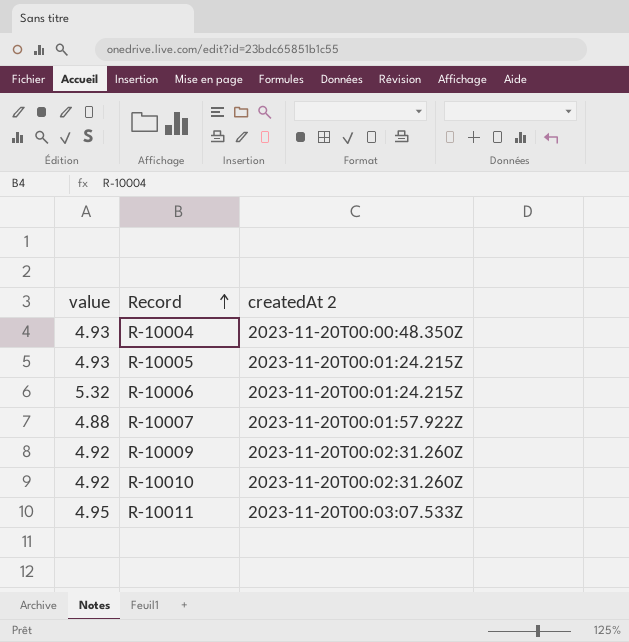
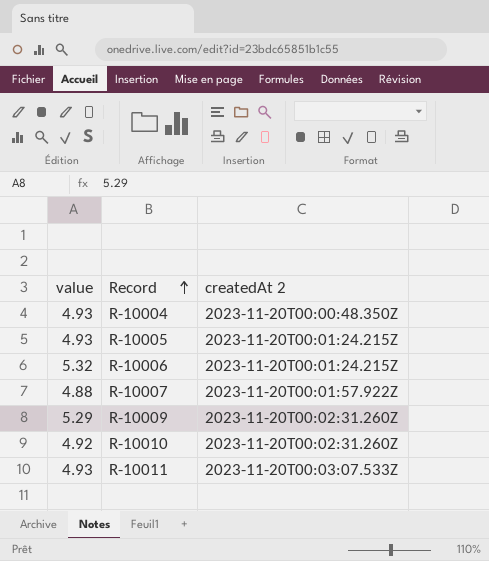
R-10009 | value: 4.92 -> 5.29
R-10011 | value: 4.95 -> 4.93

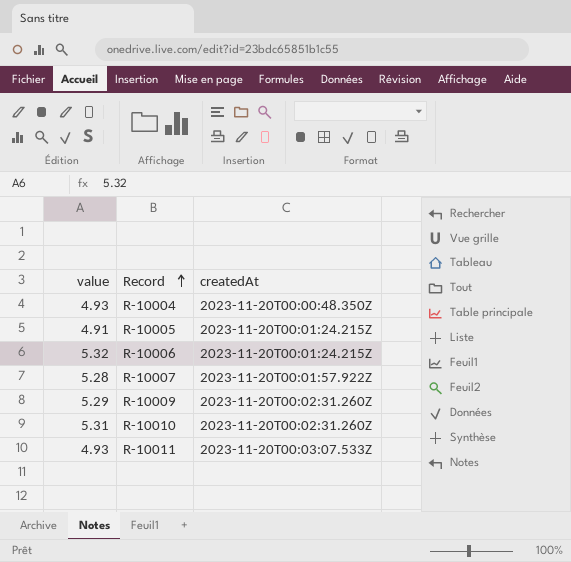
column name: createdAt 2 -> createdAt
R-10005 | value: 4.93 -> 4.91
R-10007 | value: 4.88 -> 5.28
R-10010 | value: 4.92 -> 5.31

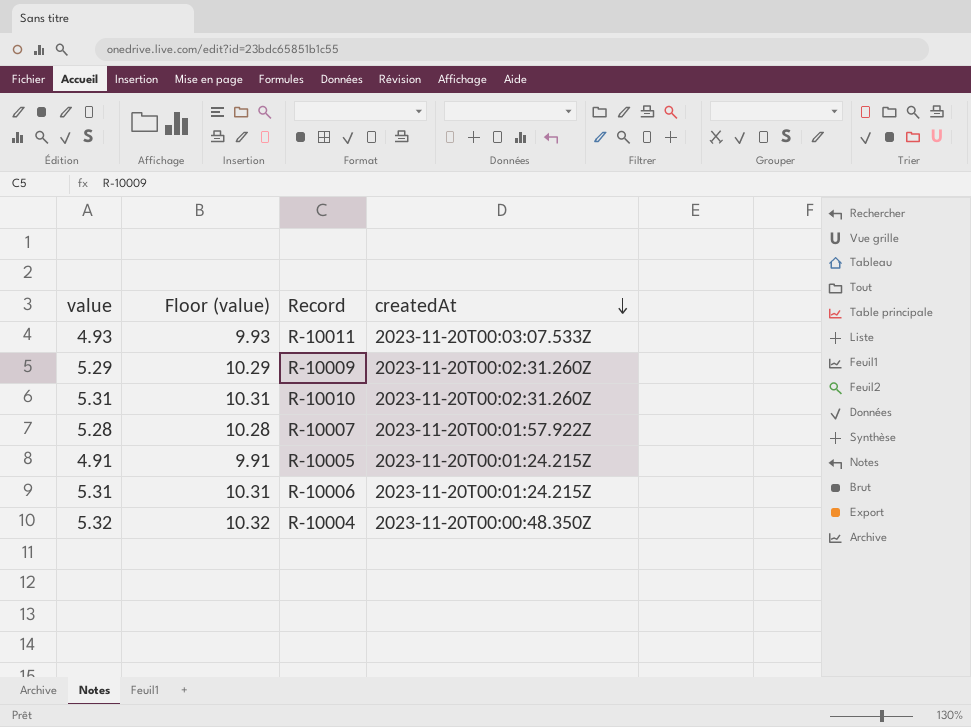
row order: Record ascending -> createdAt descending
column Floor (value) | formula: none -> [value] + 5
R-10006 | value: 5.32 -> 5.31
R-10004 | value: 4.93 -> 5.32

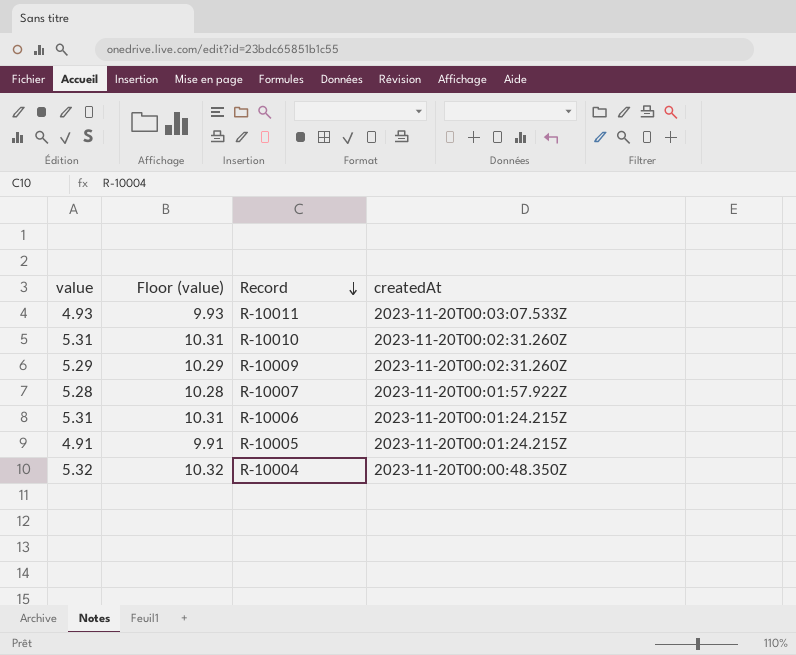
row order: createdAt descending -> Record descending

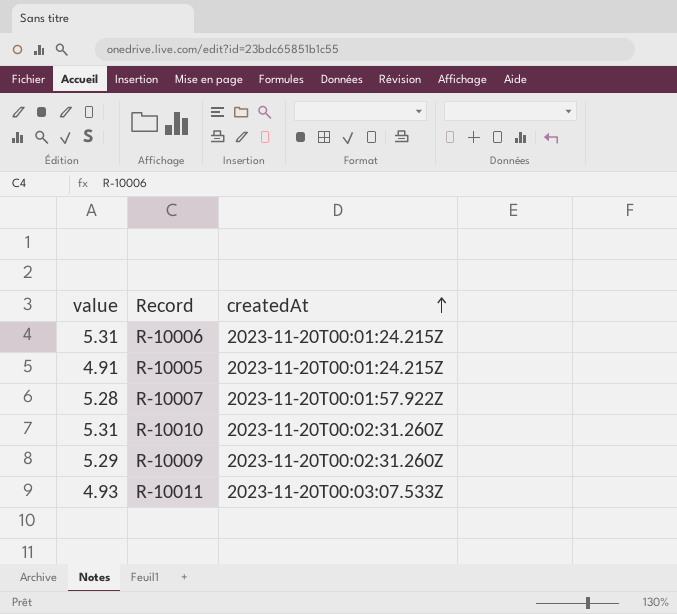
row order: Record descending -> createdAt ascending
column Floor (value) | formula: [value] + 5 -> none
row R-10004: 5.32 | 10.32 | 2023-11-20T00:00:48.350Z -> none

